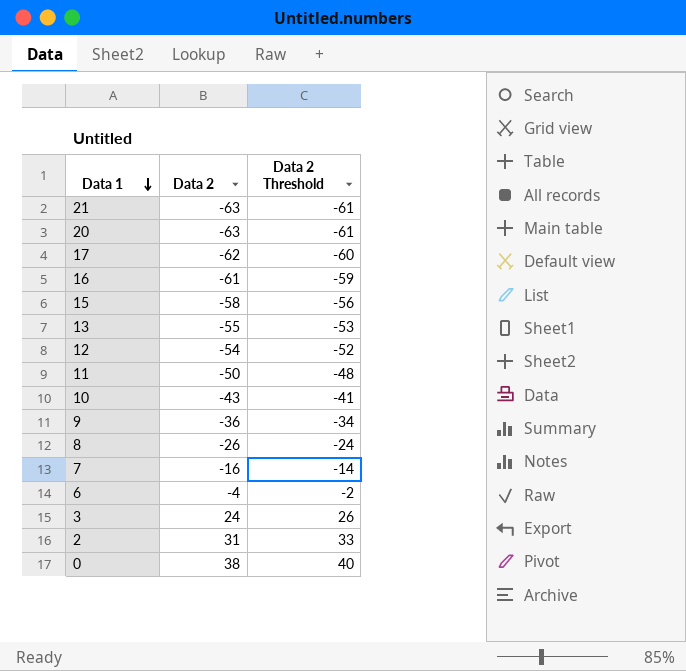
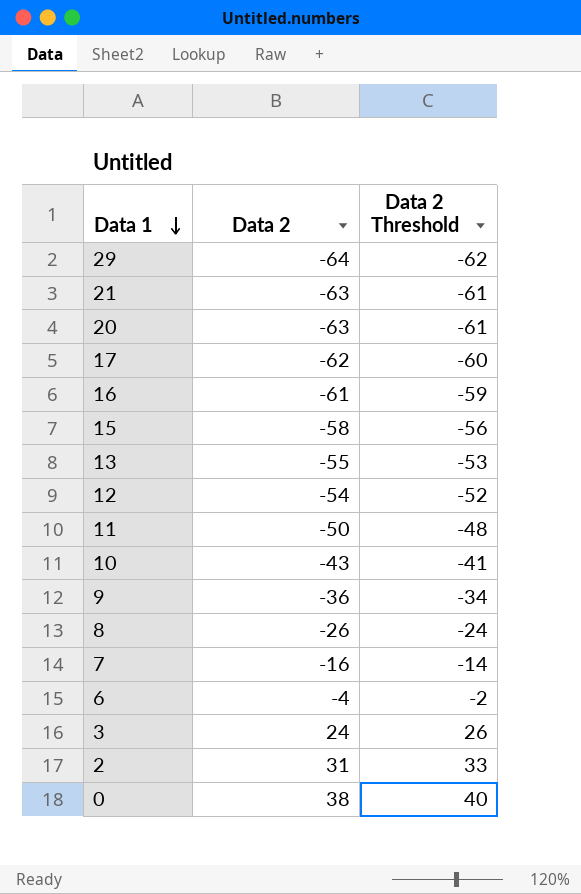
row 29: none -> -64 | -62

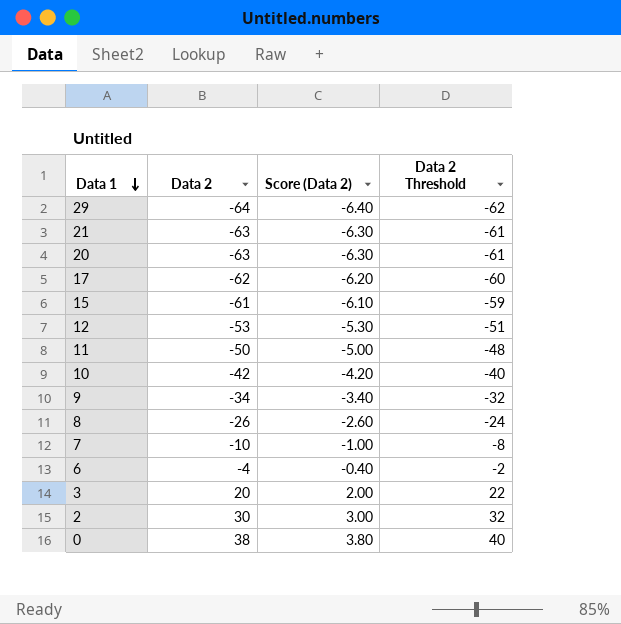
column Score (Data 2) | formula: none -> [Data 2] * 0.1
row 16: -61 | -59 -> none
row 13: -55 | -53 -> none
15 | Data 2: -58 -> -61
15 | Data 2 Threshold: -56 -> -59
12 | Data 2: -54 -> -53
12 | Data 2 Threshold: -52 -> -51
10 | Data 2: -43 -> -42
10 | Data 2 Threshold: -41 -> -40
9 | Data 2: -36 -> -34
9 | Data 2 Threshold: -34 -> -32
7 | Data 2: -16 -> -10
7 | Data 2 Threshold: -14 -> -8
3 | Data 2: 24 -> 20
3 | Data 2 Threshold: 26 -> 22
2 | Data 2: 31 -> 30
2 | Data 2 Threshold: 33 -> 32

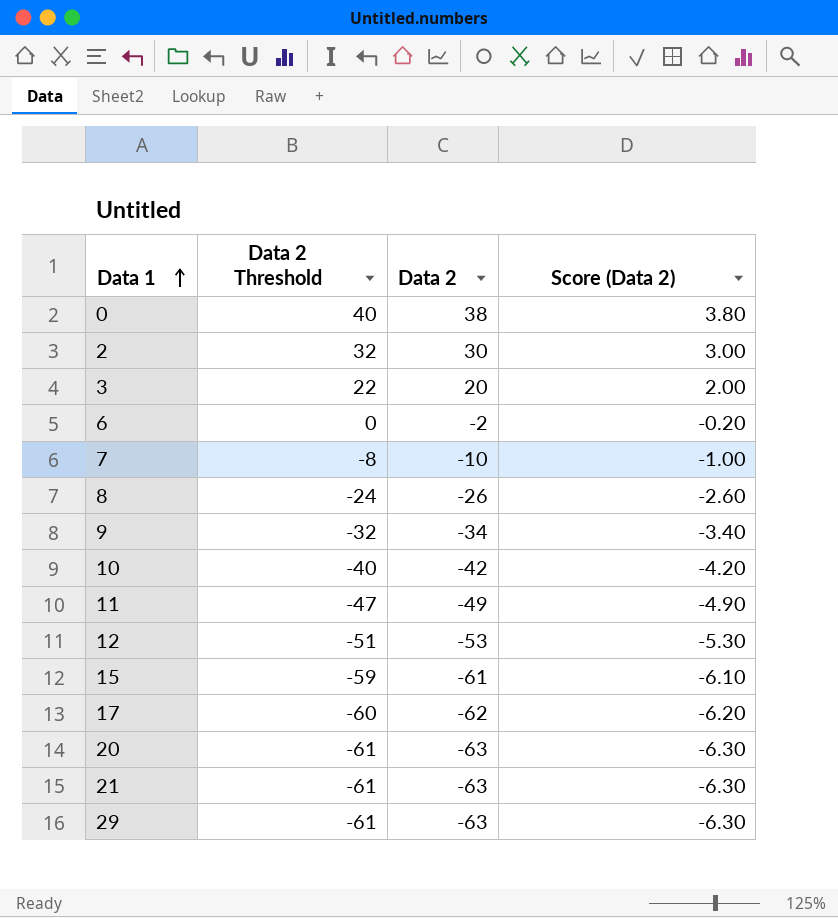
row order: Data 1 descending -> Data 1 ascending
column Data 2 Threshold | position: 4 -> 2
6 | Data 2 Threshold: -2 -> 0
6 | Data 2: -4 -> -2
6 | Score (Data 2): -0.40 -> -0.20
11 | Data 2 Threshold: -48 -> -47
11 | Data 2: -50 -> -49
11 | Score (Data 2): -5.00 -> -4.90
29 | Data 2 Threshold: -62 -> -61
29 | Data 2: -64 -> -63
29 | Score (Data 2): -6.40 -> -6.30

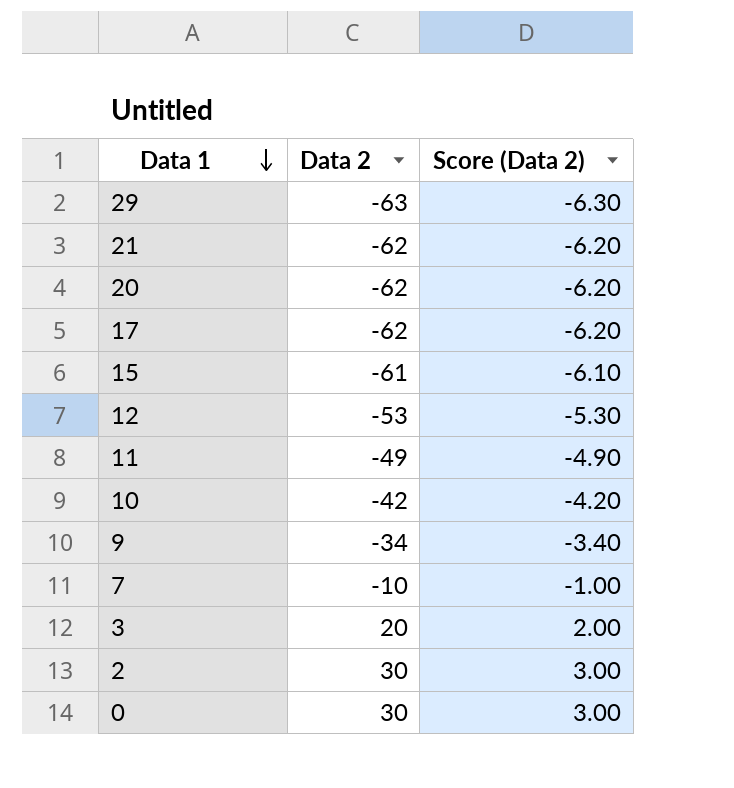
row order: Data 1 ascending -> Data 1 descending
column Data 2 Threshold | formula: [Data 2] + 2 -> none
row 6: 0 | -2 | -0.20 -> none
row 8: -24 | -26 | -2.60 -> none
21 | Data 2: -63 -> -62
21 | Score (Data 2): -6.30 -> -6.20
20 | Data 2: -63 -> -62
20 | Score (Data 2): -6.30 -> -6.20
0 | Data 2: 38 -> 30
0 | Score (Data 2): 3.80 -> 3.00

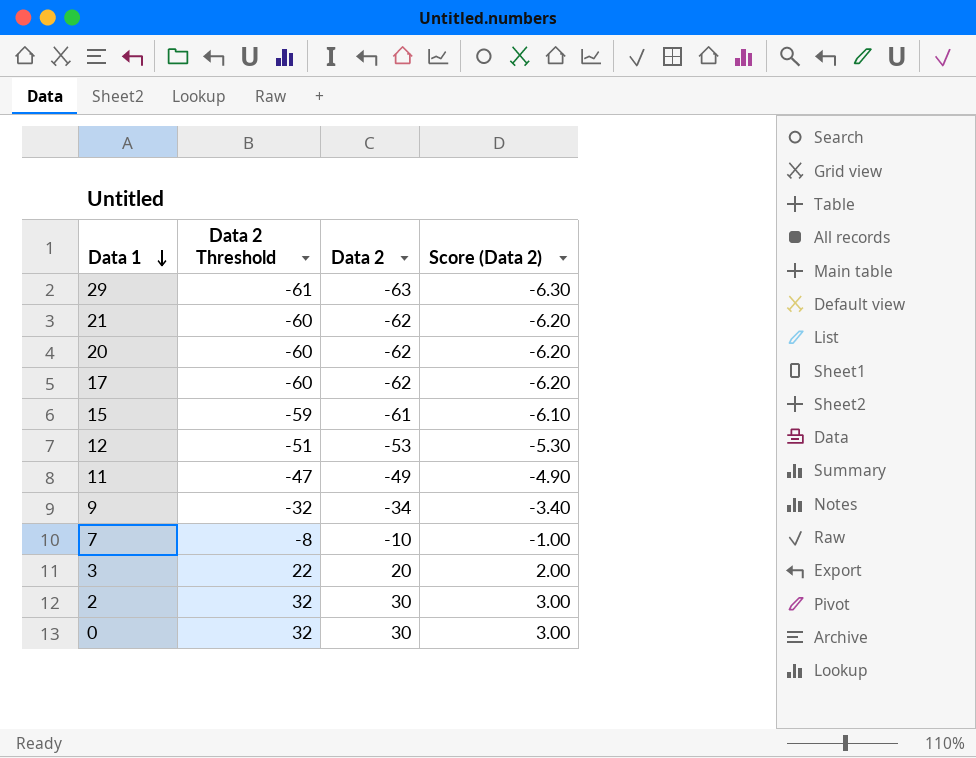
column Data 2 Threshold | formula: none -> [Data 2] + 2
row 10: -42 | -4.20 -> none

